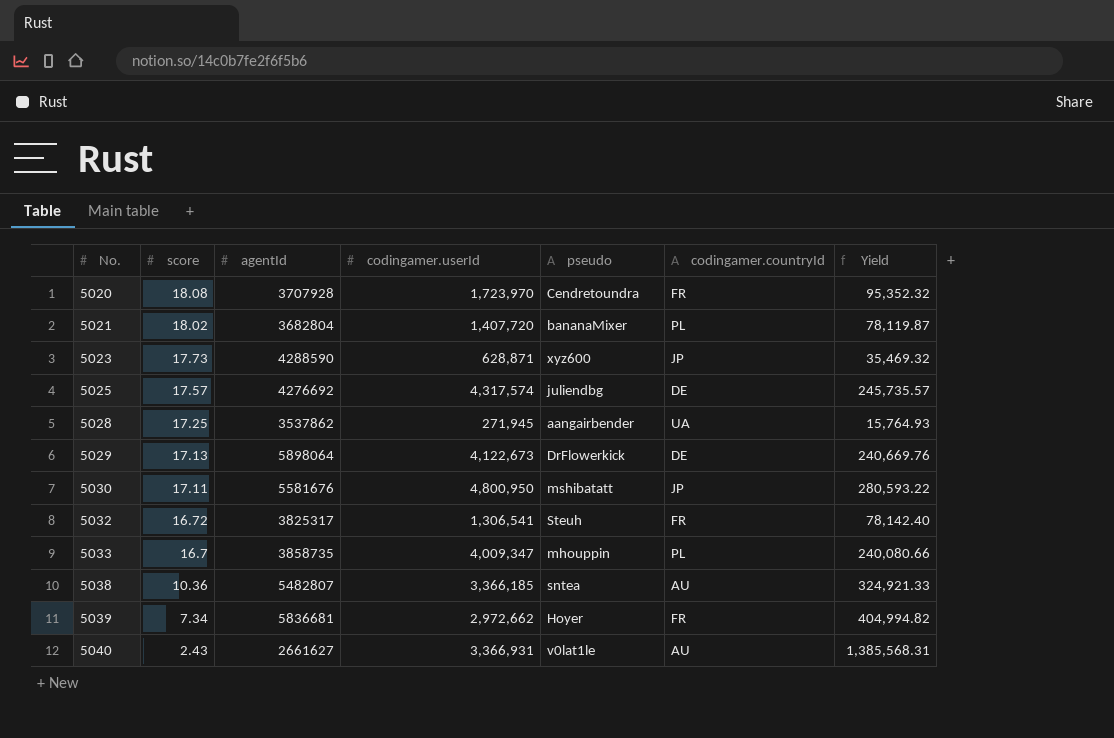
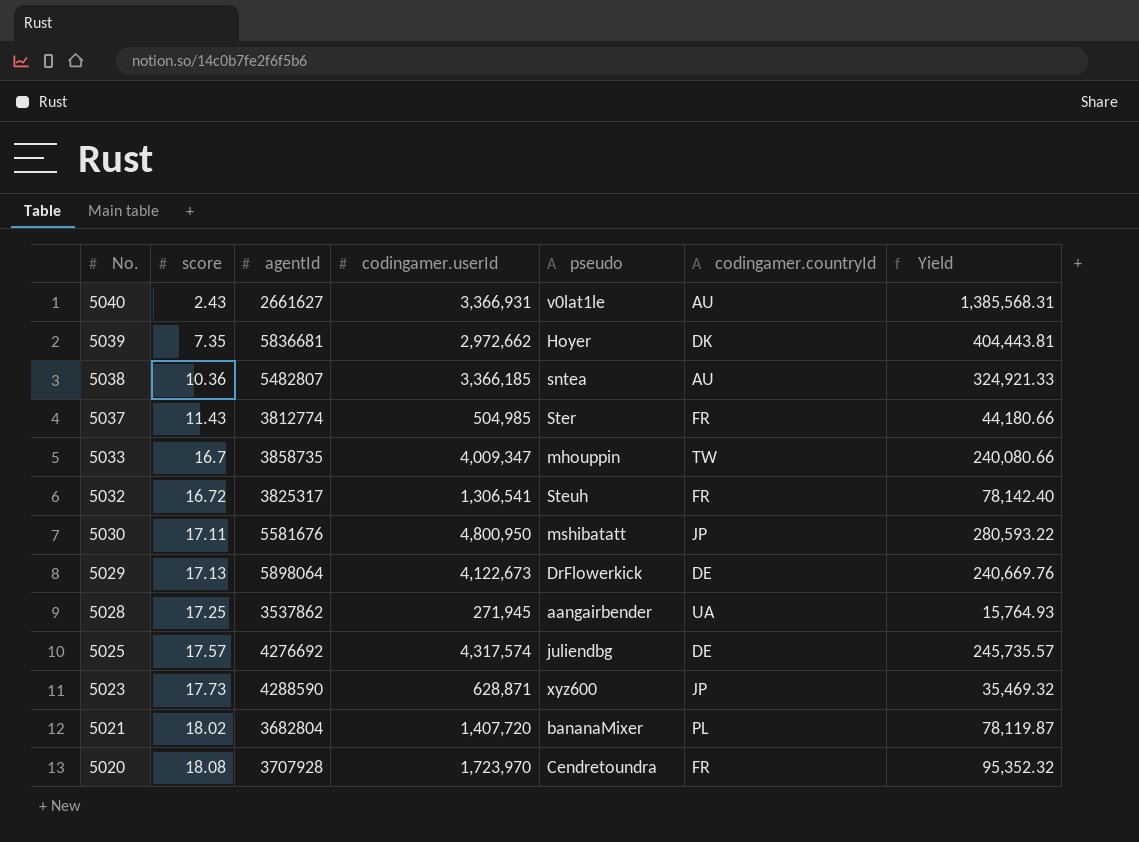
row order: No. ascending -> No. descending
5039 | score: 7.34 -> 7.35
5039 | codingamer.countryId: FR -> DK
5039 | Yield: 404,994.82 -> 404,443.81
row 5037: none -> 11.43 | 3812774 | 504,985 | Ster | FR | 44,180.66
5033 | codingamer.countryId: PL -> TW

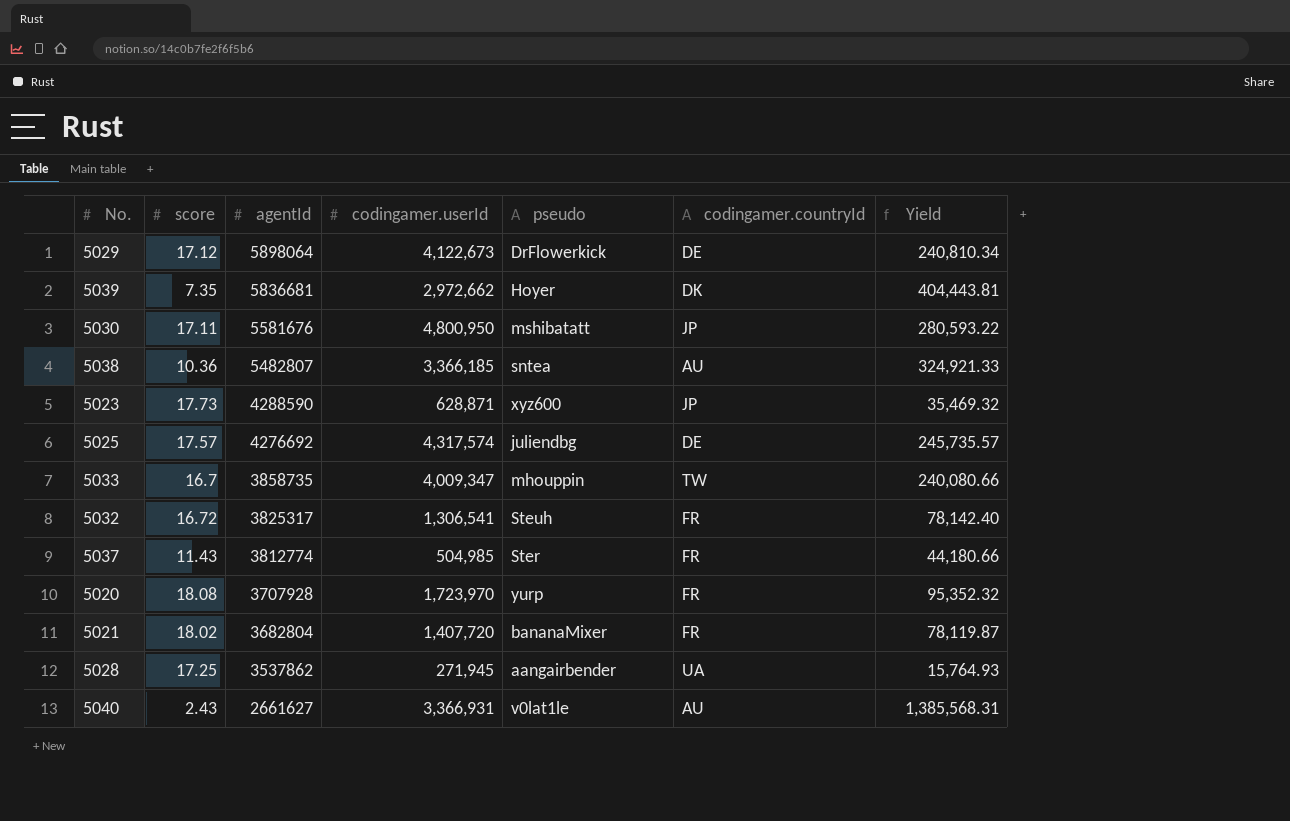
row order: No. descending -> agentId descending
5029 | score: 17.13 -> 17.12
5029 | Yield: 240,669.76 -> 240,810.34
5020 | pseudo: Cendretoundra -> yurp
5021 | codingamer.countryId: PL -> FR

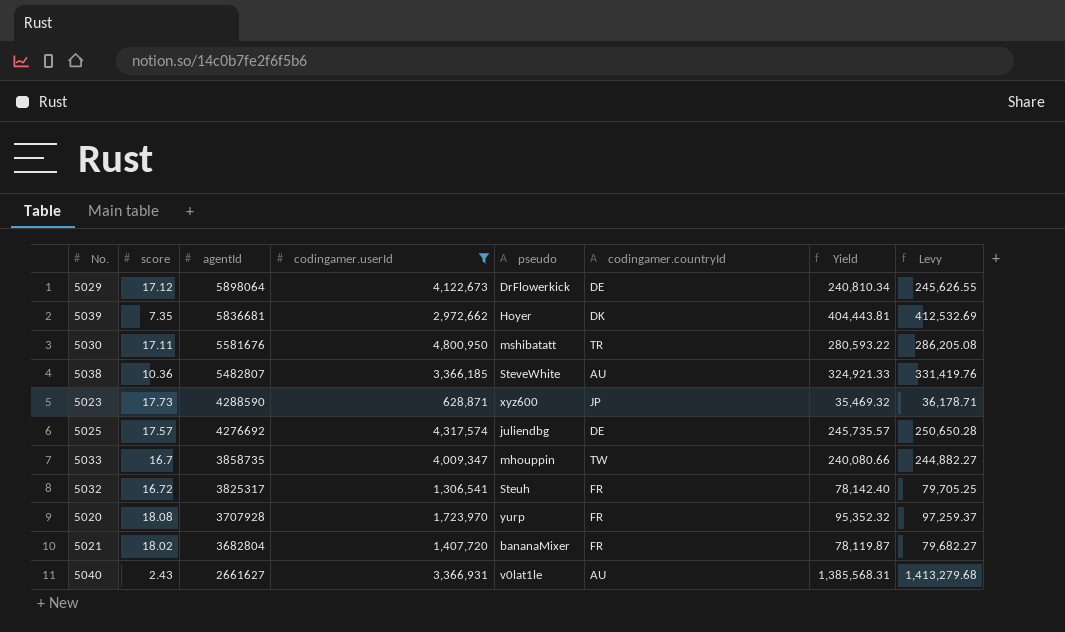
filter: none -> codingamer.userId >= 628,871
column Levy | formula: none -> [Yield] * 1.02
5030 | codingamer.countryId: JP -> TR
5038 | pseudo: sntea -> SteveWhite

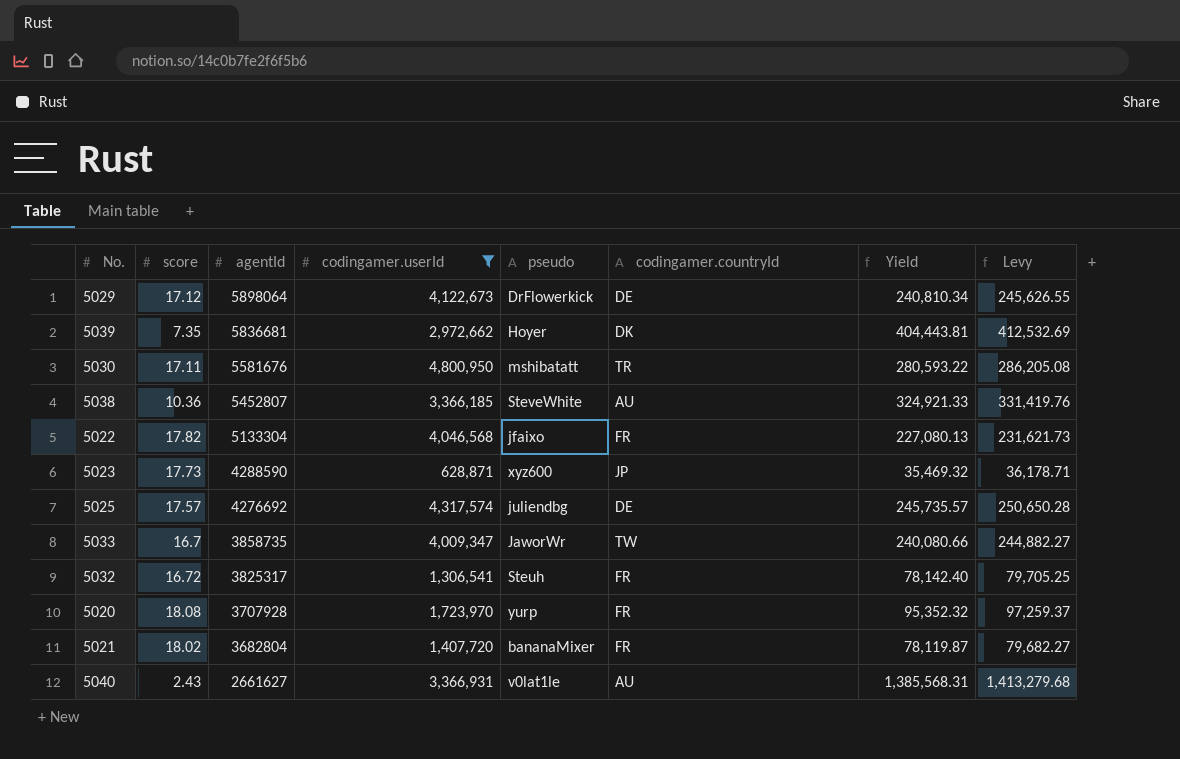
5038 | agentId: 5482807 -> 5452807
row 5022: none -> 17.82 | 5133304 | 4,046,568 | jfaixo | FR | 227,080.13 | 231,621.73
5033 | pseudo: mhouppin -> JaworWr

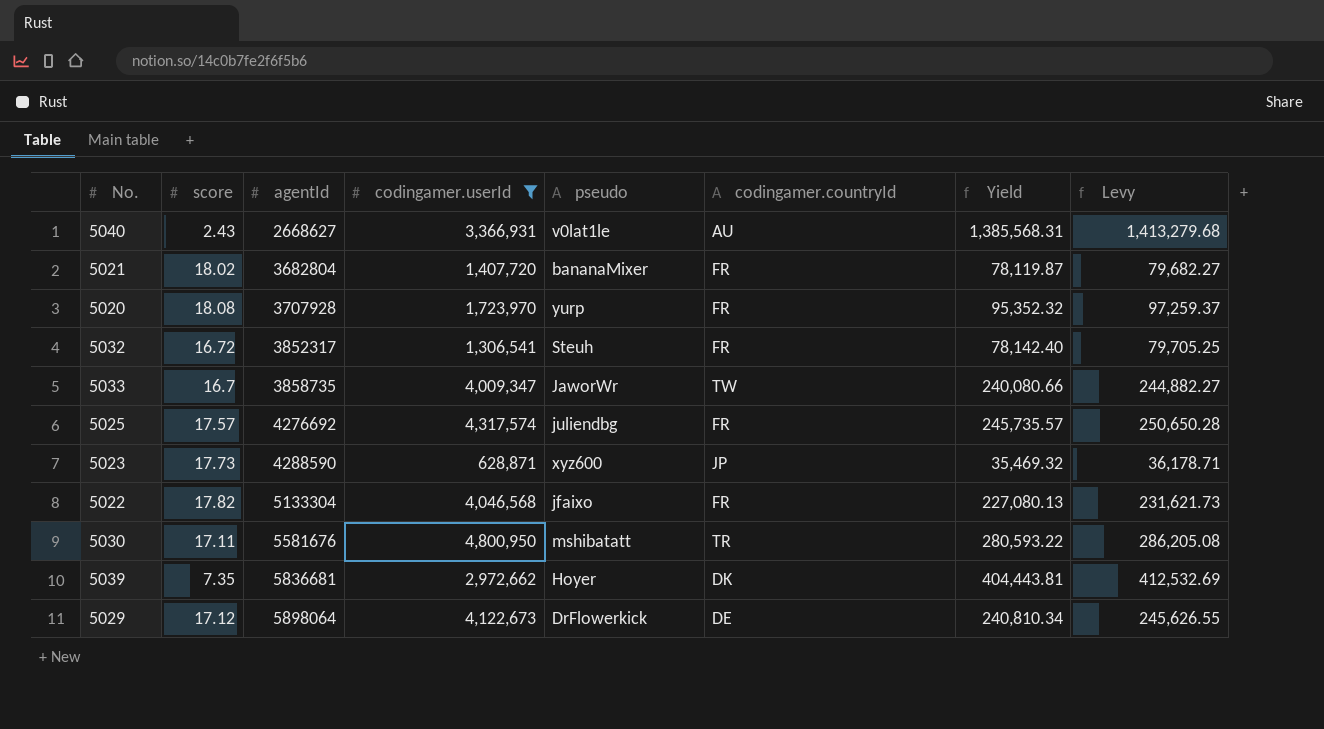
row order: agentId descending -> agentId ascending
row 5038: 10.36 | 5452807 | 3,366,185 | SteveWhite | AU | 324,921.33 | 331,419.76 -> none
5040 | agentId: 2661627 -> 2668627
5032 | agentId: 3825317 -> 3852317
5025 | codingamer.countryId: DE -> FR

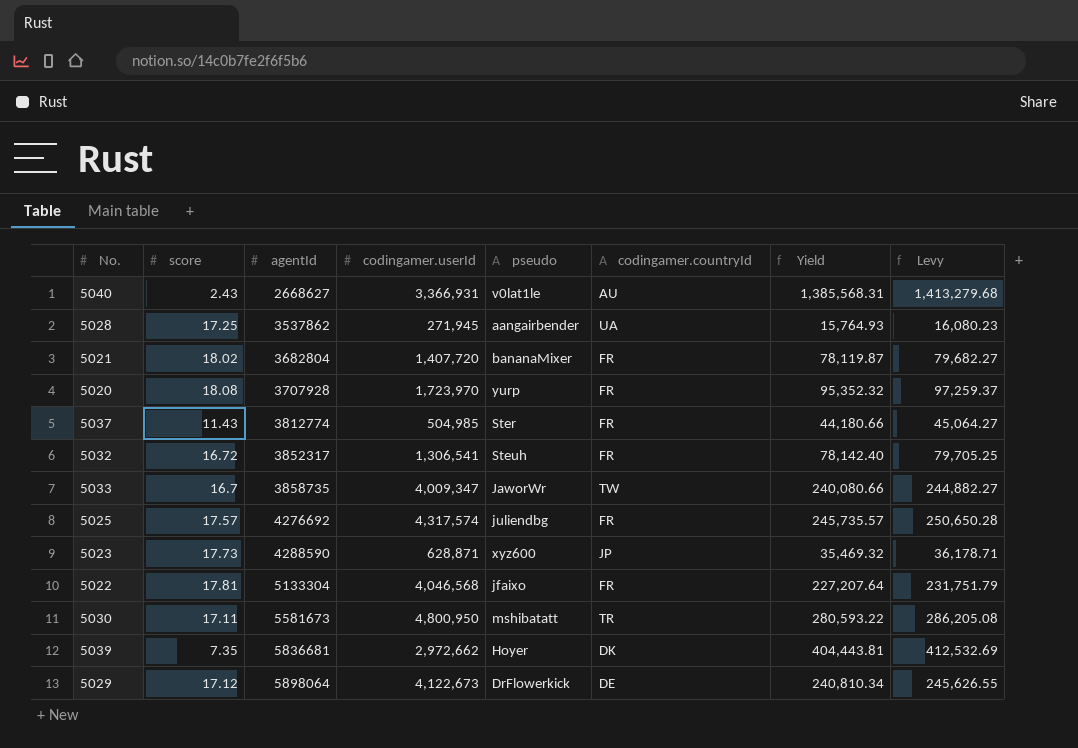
filter: codingamer.userId >= 628,871 -> none
5022 | score: 17.82 -> 17.81
5022 | Yield: 227,080.13 -> 227,207.64
5022 | Levy: 231,621.73 -> 231,751.79
5030 | agentId: 5581676 -> 5581673

